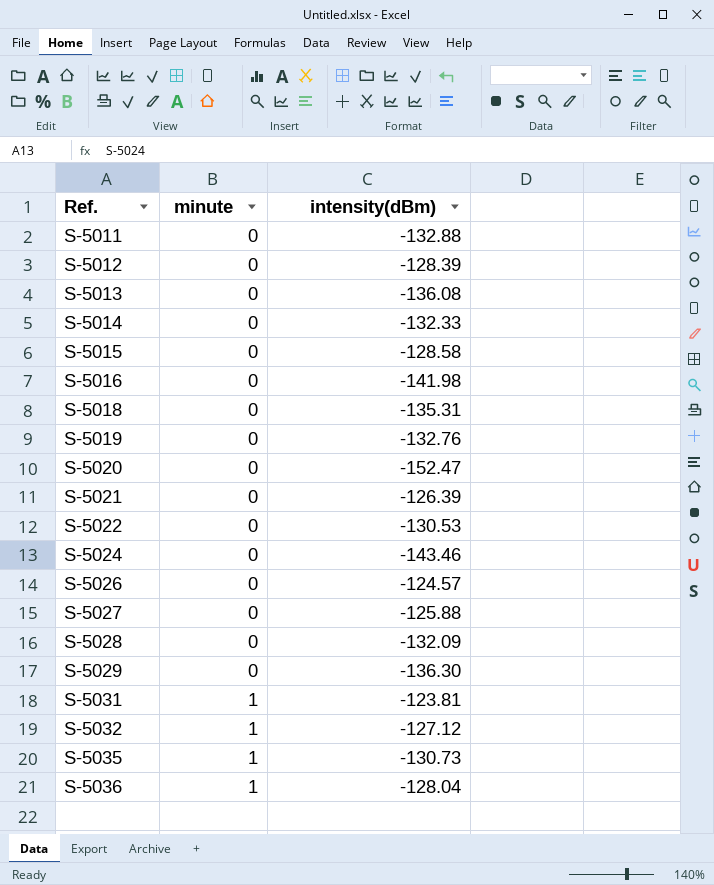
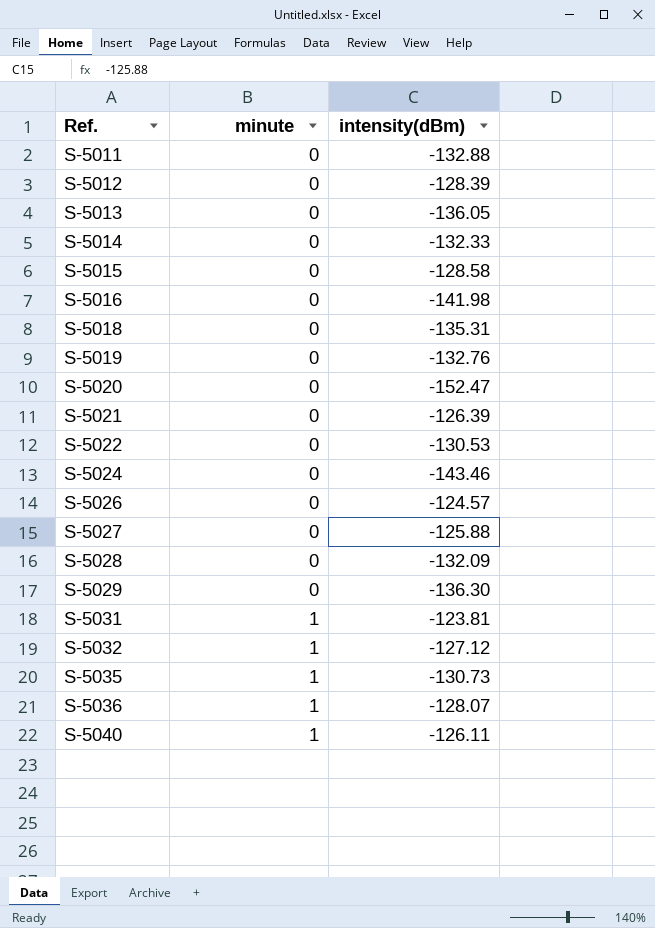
S-5013 | intensity(dBm): -136.08 -> -136.05
S-5036 | intensity(dBm): -128.04 -> -128.07
row S-5040: none -> 1 | -126.11

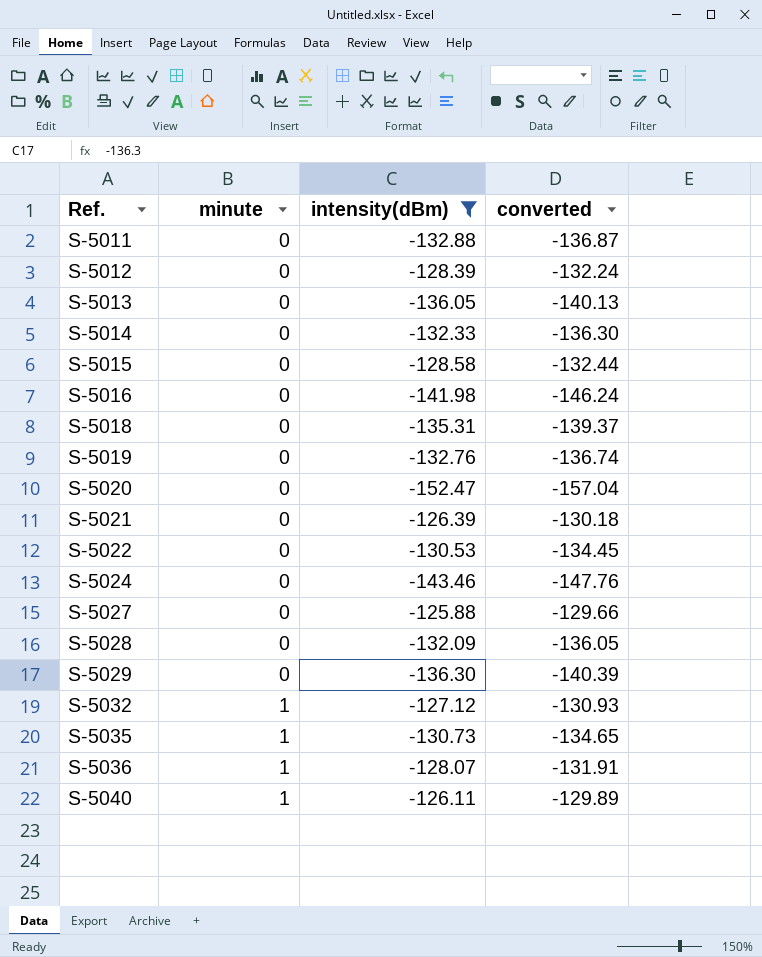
filter: none -> intensity(dBm) <= -125.88
column converted | formula: none -> [intensity(dBm)] * 1.03

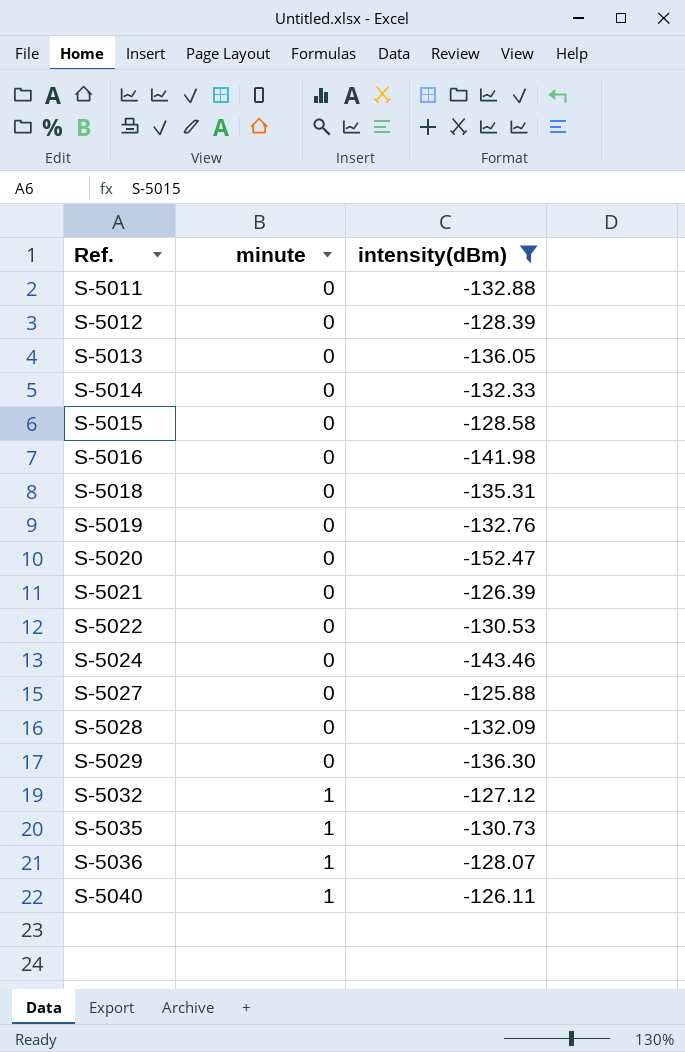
column converted | formula: [intensity(dBm)] * 1.03 -> none

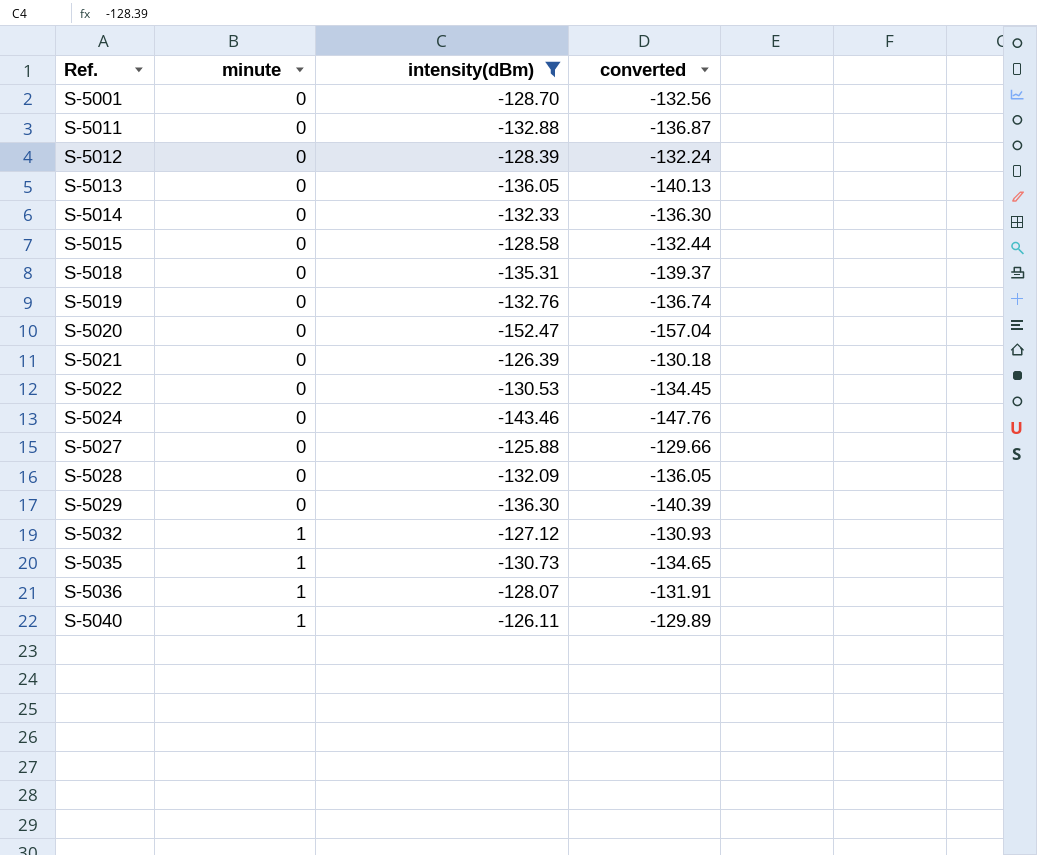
column converted | formula: none -> [intensity(dBm)] * 1.03
row S-5016: 0 | -141.98 -> none
row S-5001: none -> 0 | -128.70 | -132.56

